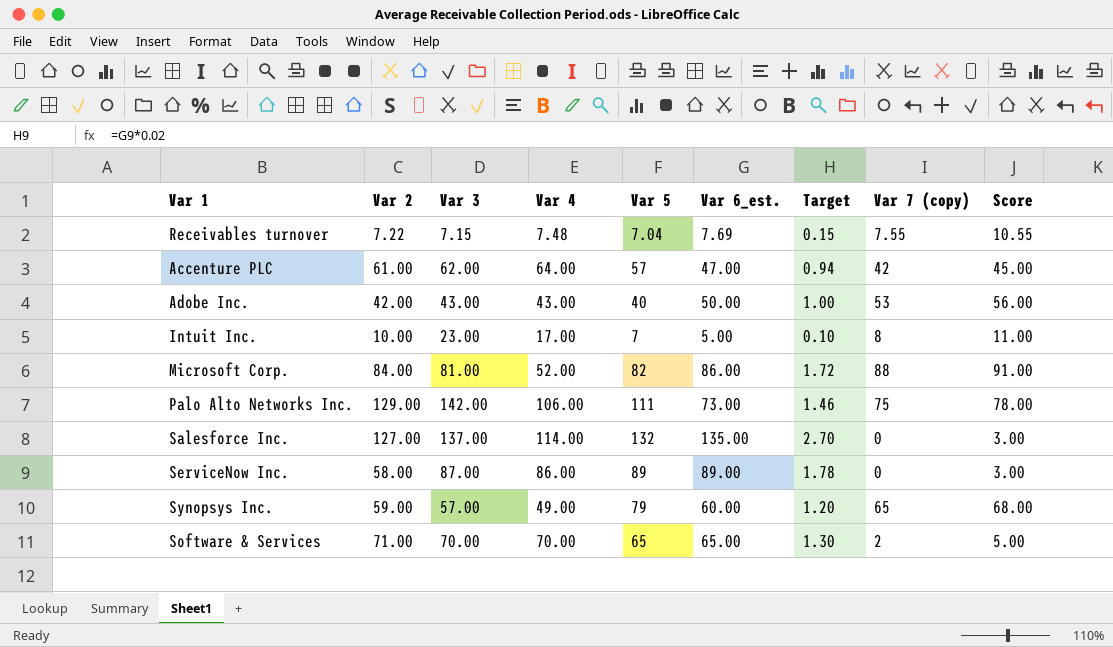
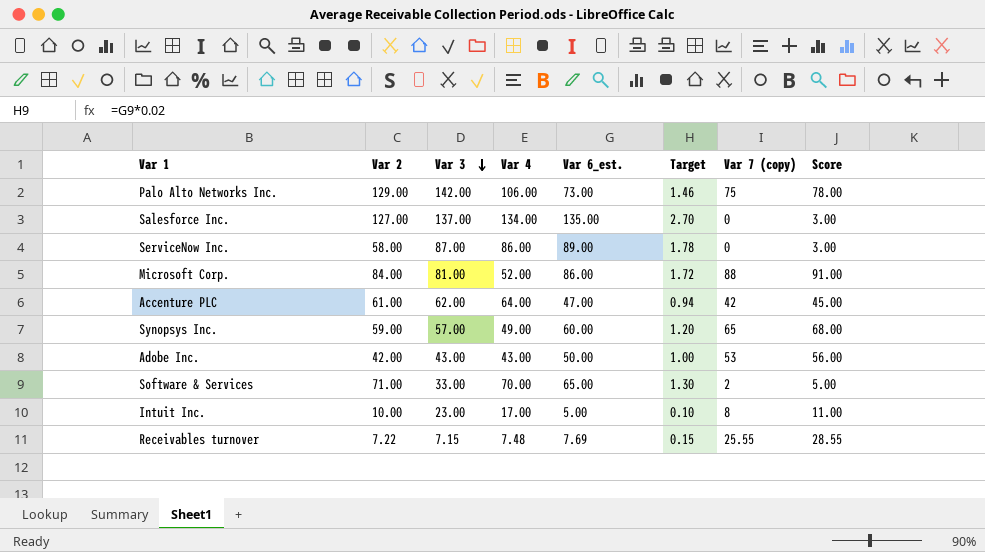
row order: none -> Var 3 descending
column Var 5 | position: 5 -> none
Salesforce Inc. | Var 4: 114.00 -> 134.00
Software & Services | Var 3: 70.00 -> 33.00
Receivables turnover | Var 7 (copy): 7.55 -> 25.55
Receivables turnover | Score: 10.55 -> 28.55

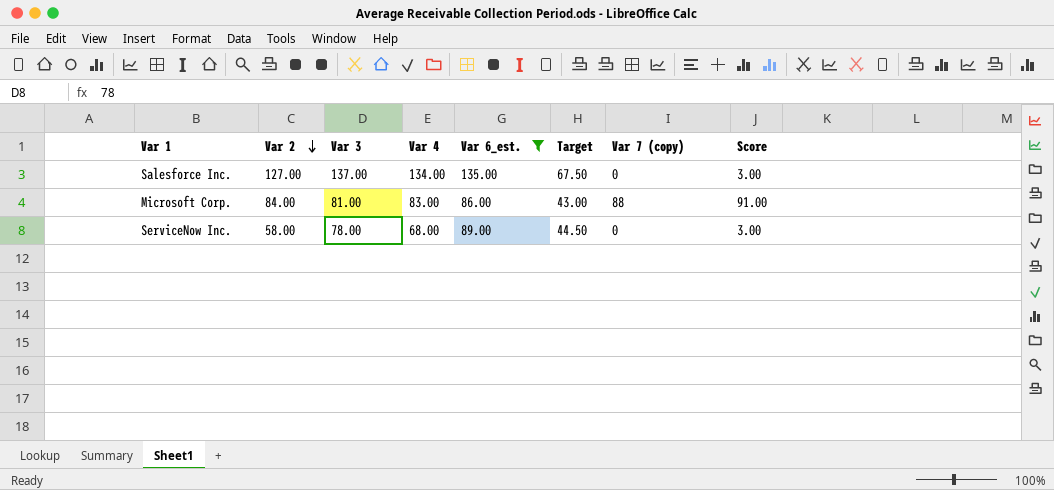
filter: none -> Var 6_est. >= 86.00
row order: Var 3 descending -> Var 2 descending
column Target | formula: [Var 6_est.] * 0.02 -> [Var 6_est.] * 0.5
Microsoft Corp. | Var 4: 52.00 -> 83.00
ServiceNow Inc. | Var 3: 87.00 -> 78.00
ServiceNow Inc. | Var 4: 86.00 -> 68.00

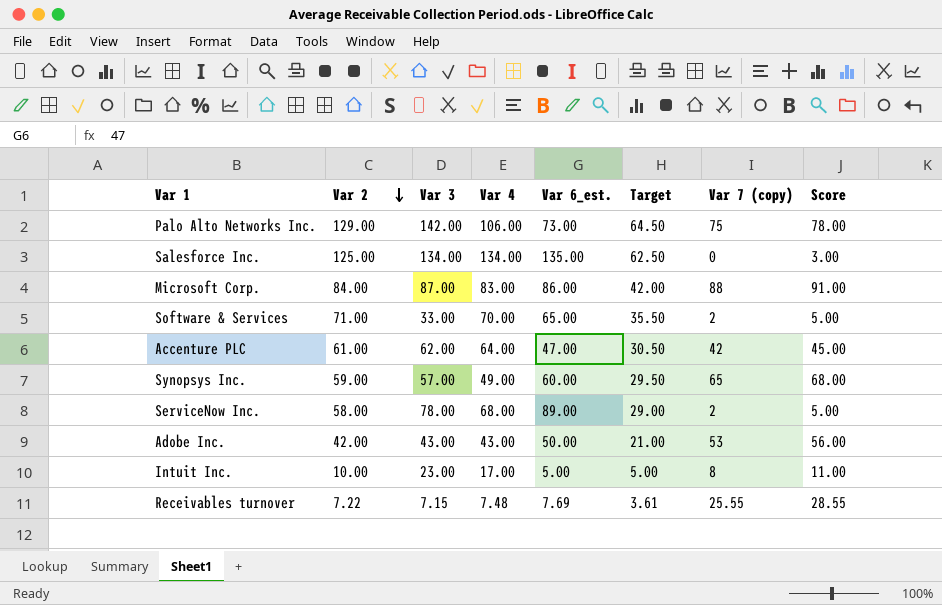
filter: Var 6_est. >= 86.00 -> none
column Target | formula: [Var 6_est.] * 0.5 -> [Var 2] * 0.5
Salesforce Inc. | Var 2: 127.00 -> 125.00
Salesforce Inc. | Var 3: 137.00 -> 134.00
Microsoft Corp. | Var 3: 81.00 -> 87.00
ServiceNow Inc. | Var 7 (copy): 0 -> 2
ServiceNow Inc. | Score: 3.00 -> 5.00

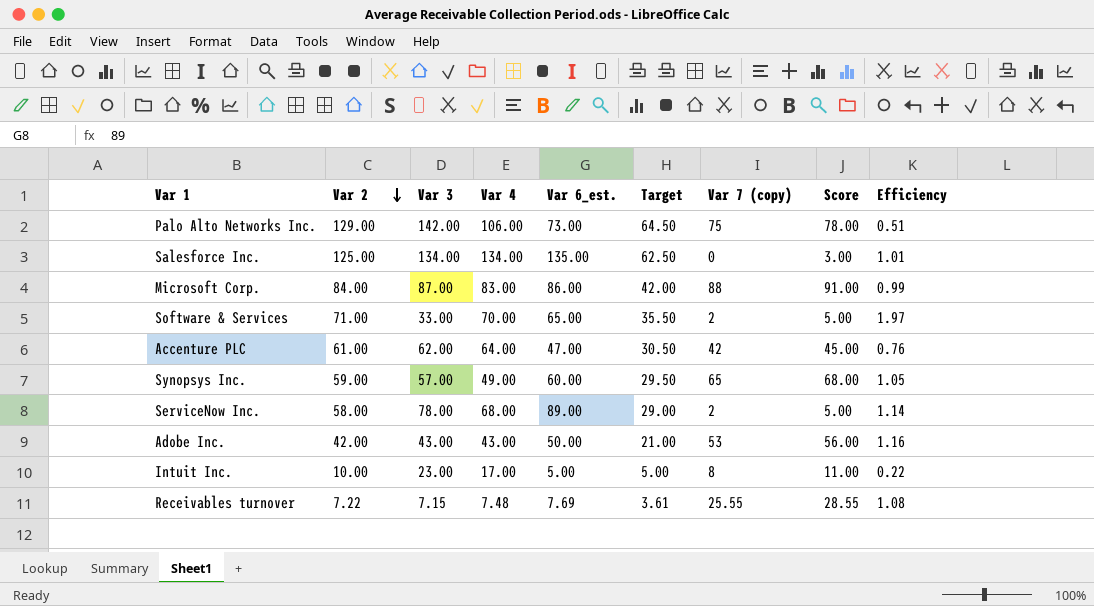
column Efficiency | formula: none -> [Var 6_est.] / [Var 3]

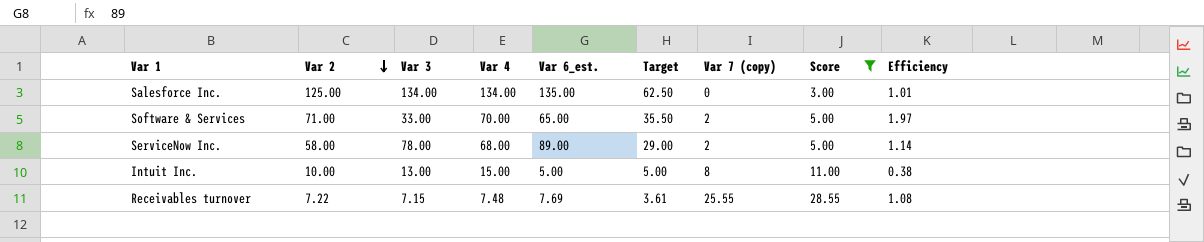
filter: none -> Score <= 28.55
Intuit Inc. | Var 3: 23.00 -> 13.00
Intuit Inc. | Var 4: 17.00 -> 15.00
Intuit Inc. | Efficiency: 0.22 -> 0.38

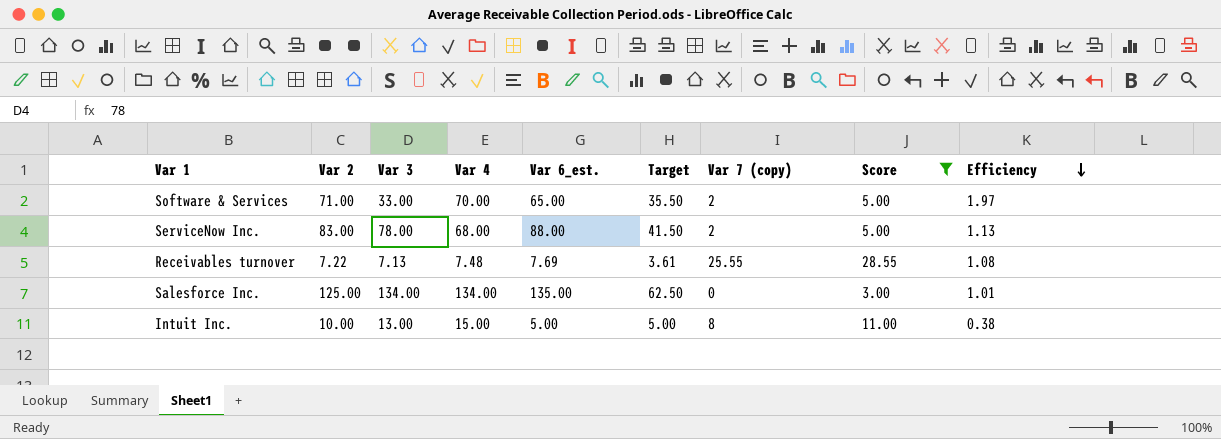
row order: Var 2 descending -> Efficiency descending
ServiceNow Inc. | Var 2: 58.00 -> 83.00
ServiceNow Inc. | Var 6_est.: 89.00 -> 88.00
ServiceNow Inc. | Target: 29.00 -> 41.50
ServiceNow Inc. | Efficiency: 1.14 -> 1.13
Receivables turnover | Var 3: 7.15 -> 7.13

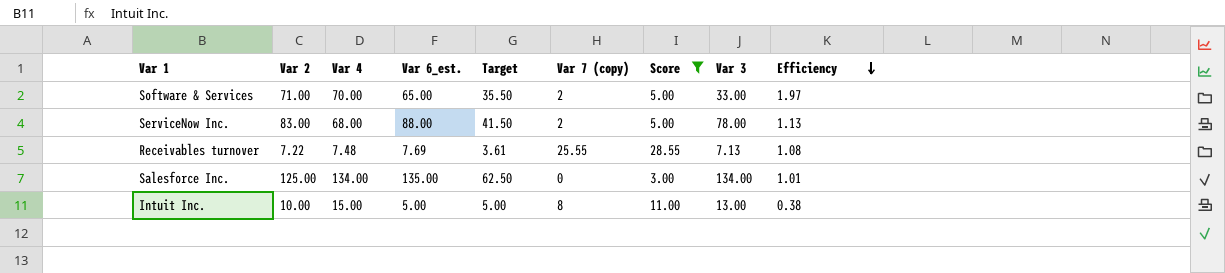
column Var 3 | position: 3 -> 8

